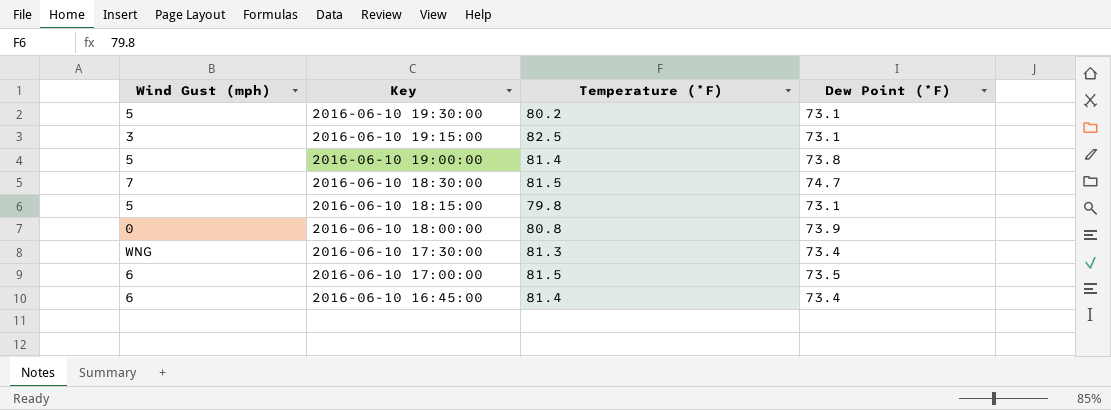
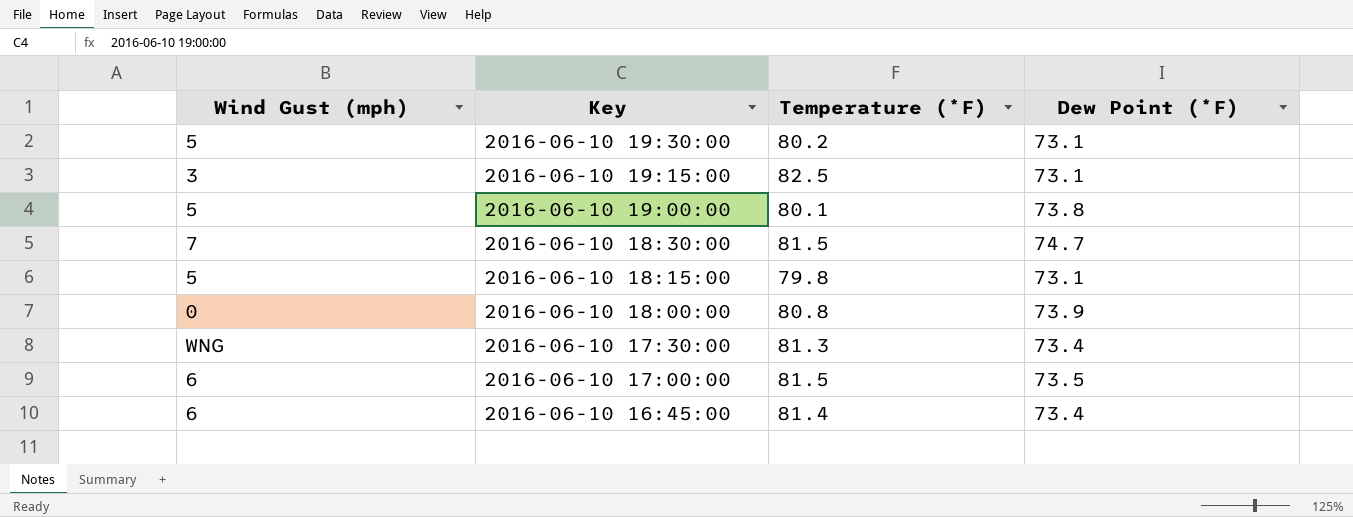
2016-06-10 19:00:00 | Temperature (*F): 81.4 -> 80.1

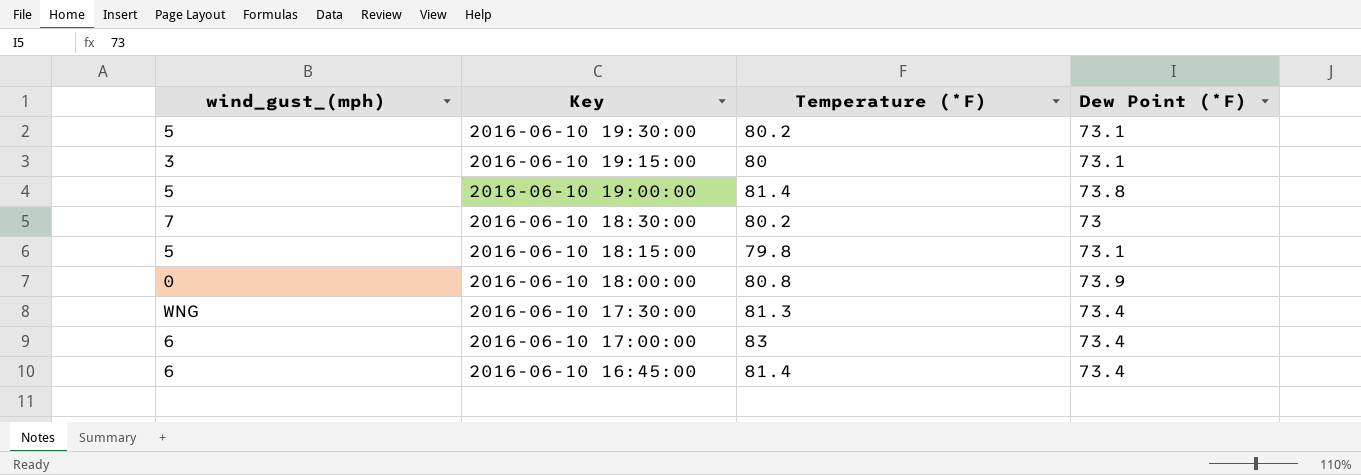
column name: Wind Gust (mph) -> wind_gust_(mph)
2016-06-10 19:15:00 | Temperature (*F): 82.5 -> 80
2016-06-10 19:00:00 | Temperature (*F): 80.1 -> 81.4
2016-06-10 18:30:00 | Temperature (*F): 81.5 -> 80.2
2016-06-10 18:30:00 | Dew Point (*F): 74.7 -> 73
2016-06-10 17:00:00 | Temperature (*F): 81.5 -> 83
2016-06-10 17:00:00 | Dew Point (*F): 73.5 -> 73.4

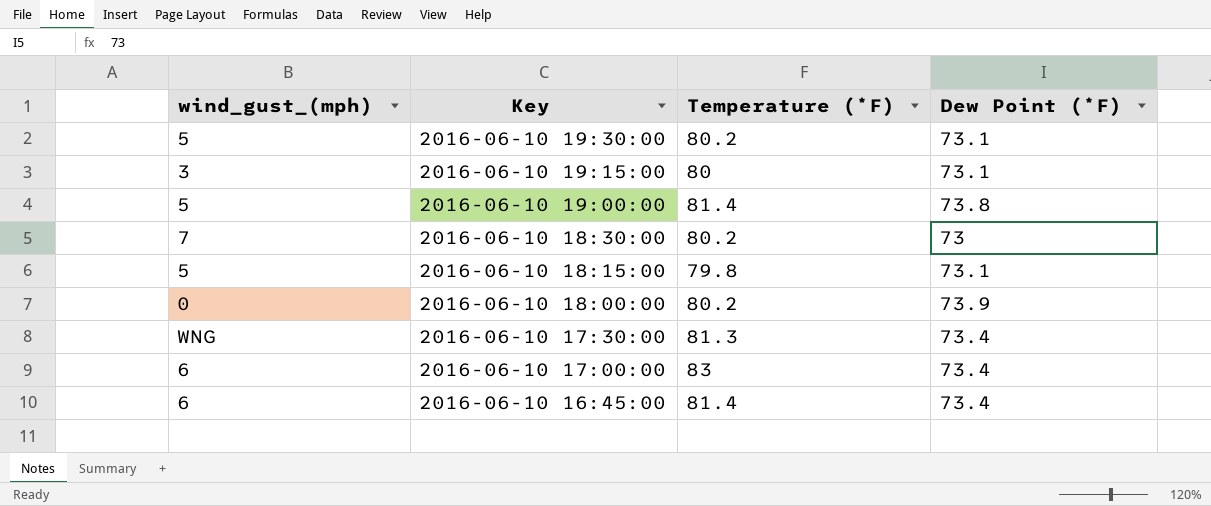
2016-06-10 18:00:00 | Temperature (*F): 80.8 -> 80.2

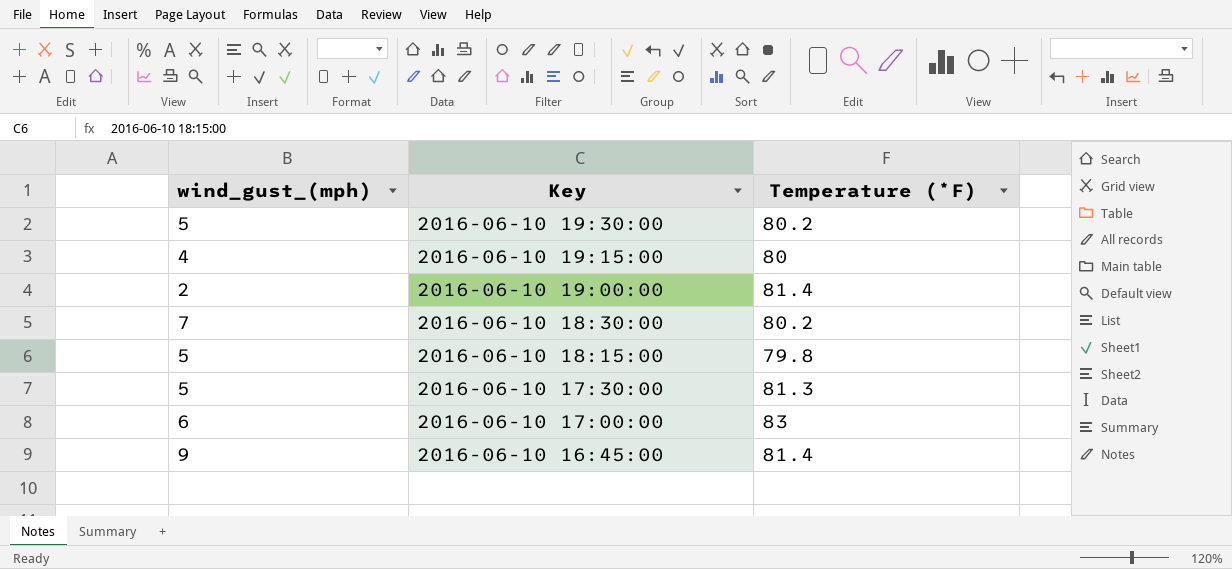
column Dew Point (*F) | position: 4 -> none
row 2016-06-10 18:00:00: 0 | 80.2 | 73.9 -> none
2016-06-10 19:15:00 | wind_gust_(mph): 3 -> 4
2016-06-10 19:00:00 | wind_gust_(mph): 5 -> 2
2016-06-10 17:30:00 | wind_gust_(mph): WNG -> 5
2016-06-10 16:45:00 | wind_gust_(mph): 6 -> 9

